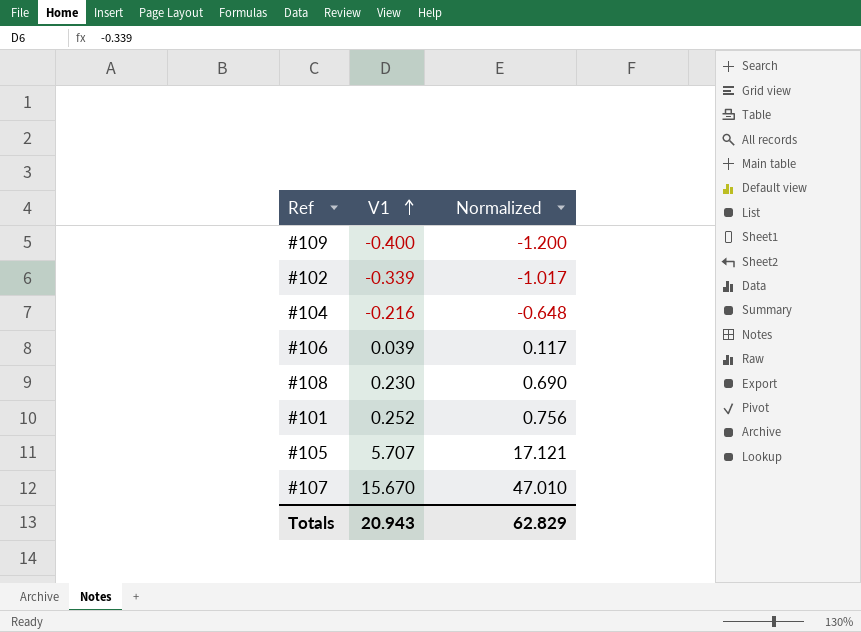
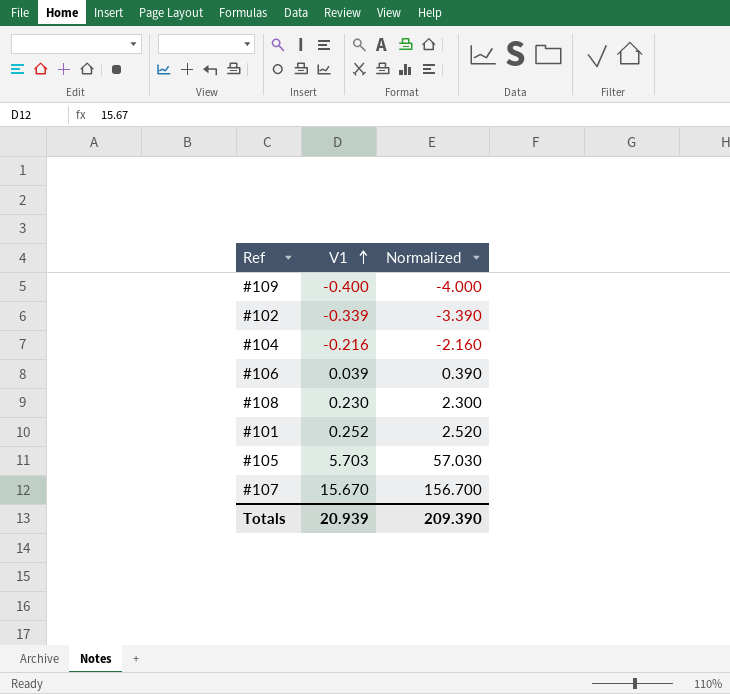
column Normalized | formula: [V1] * 3 -> [V1] * 10
#105 | V1: 5.707 -> 5.703
Totals | V1: 20.943 -> 20.939
Totals | Normalized: 62.829 -> 209.390

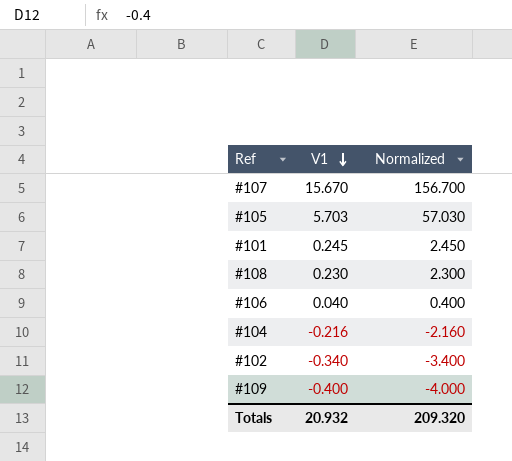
row order: V1 ascending -> V1 descending
#101 | V1: 0.252 -> 0.245
#101 | Normalized: 2.520 -> 2.450
#106 | V1: 0.039 -> 0.040
#106 | Normalized: 0.390 -> 0.400
#102 | V1: -0.339 -> -0.340
#102 | Normalized: -3.390 -> -3.400
Totals | V1: 20.939 -> 20.932
Totals | Normalized: 209.390 -> 209.320

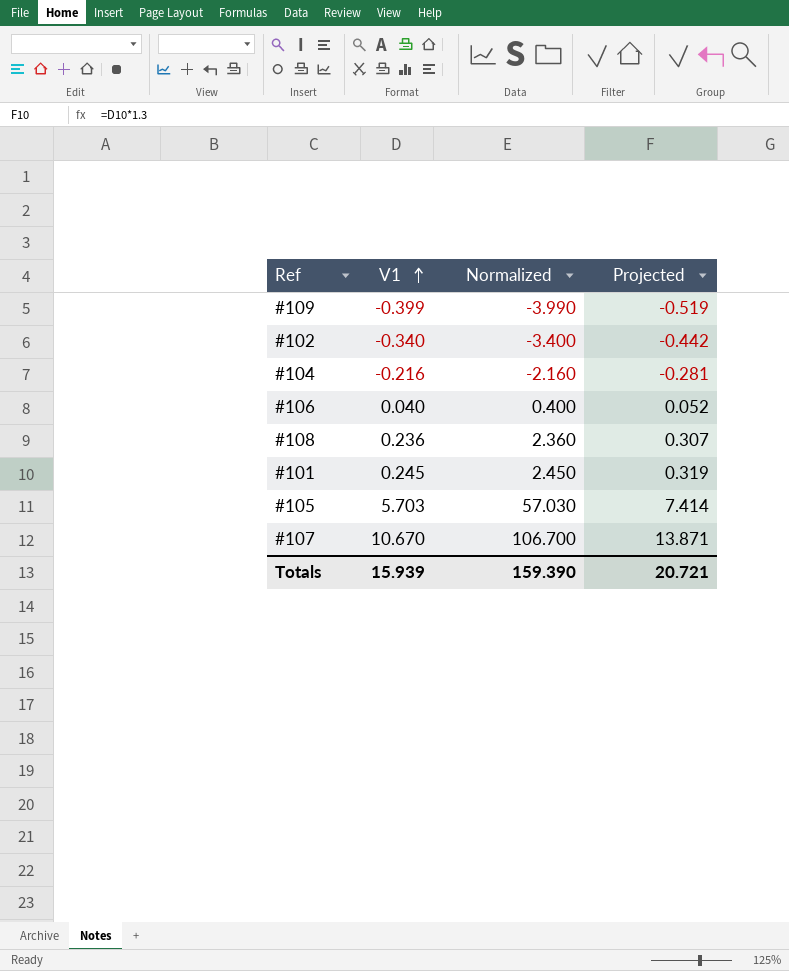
row order: V1 descending -> V1 ascending
column Projected | formula: none -> [V1] * 1.3
#109 | V1: -0.400 -> -0.399
#109 | Normalized: -4.000 -> -3.990
#108 | V1: 0.230 -> 0.236
#108 | Normalized: 2.300 -> 2.360
#107 | V1: 15.670 -> 10.670
#107 | Normalized: 156.700 -> 106.700
Totals | V1: 20.932 -> 15.939
Totals | Normalized: 209.320 -> 159.390

